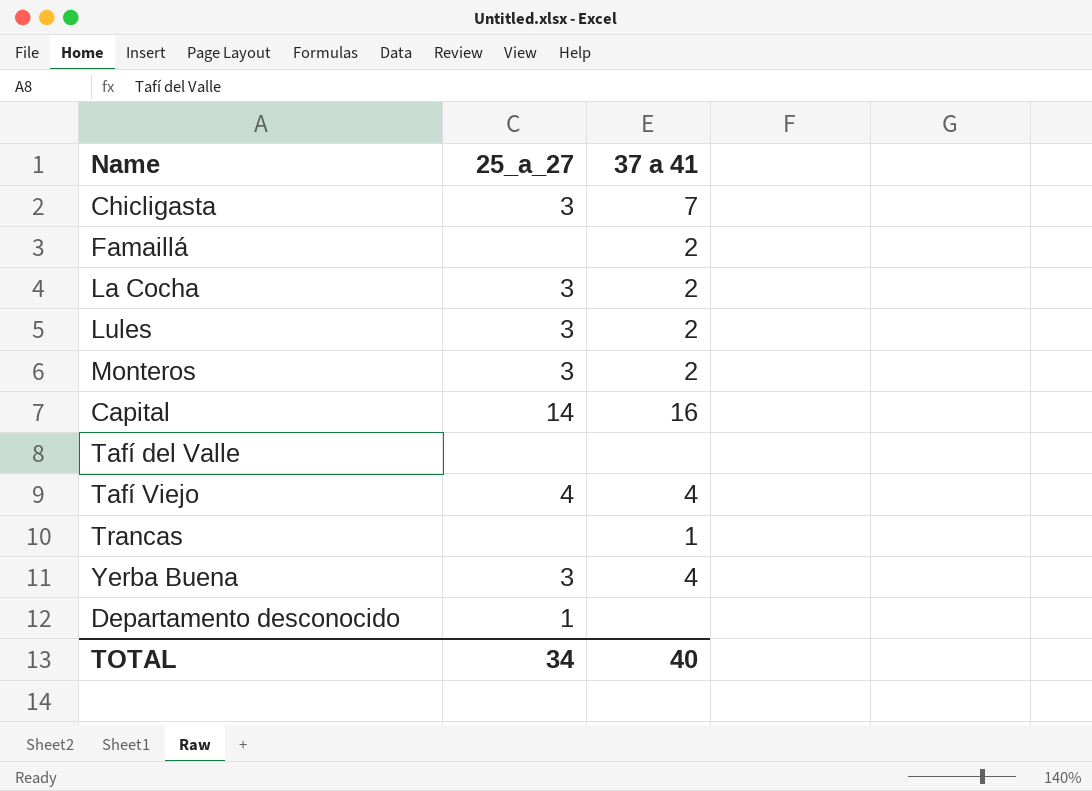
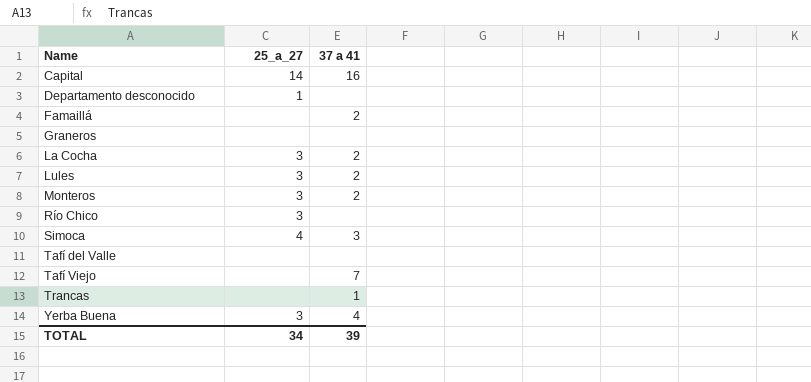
row order: none -> Name ascending
row Chicligasta: 3 | 7 -> none
row Graneros: none -> none | none
row Río Chico: none -> 3 | none
row Simoca: none -> 4 | 3
Tafí Viejo | 25_a_27: 4 -> none
Tafí Viejo | 37 a 41: 4 -> 7
TOTAL | 37 a 41: 40 -> 39

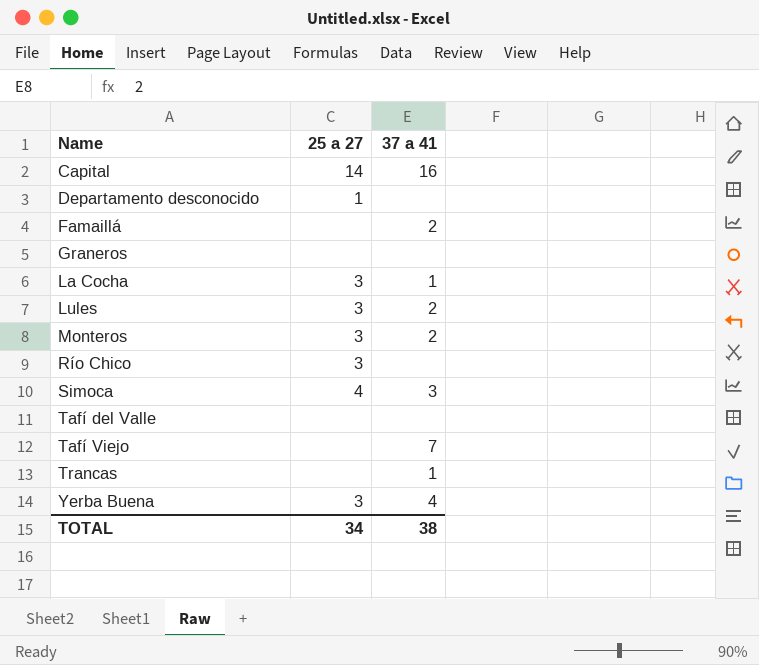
column name: 25_a_27 -> 25 a 27
La Cocha | 37 a 41: 2 -> 1
TOTAL | 37 a 41: 39 -> 38

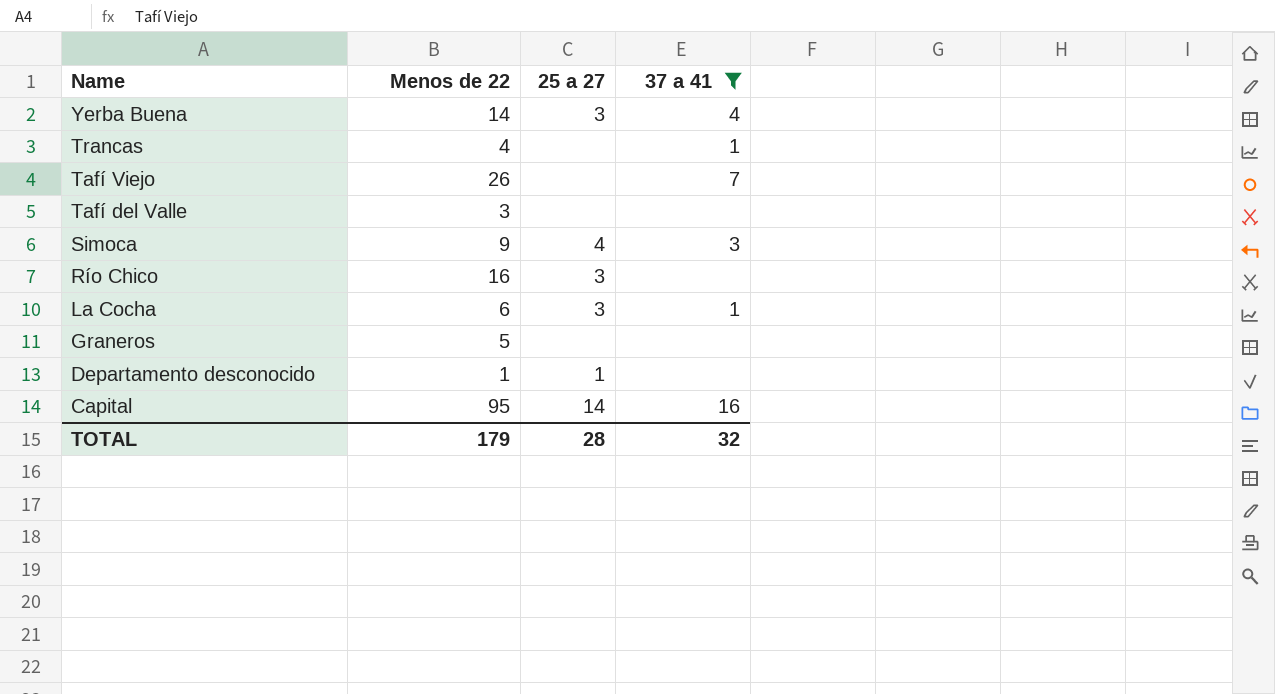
filter: none -> 37 a 41 != 2
row order: Name ascending -> Name descending
column Menos de 22 | position: none -> 2
TOTAL | 25 a 27: 34 -> 28
TOTAL | 37 a 41: 38 -> 32

